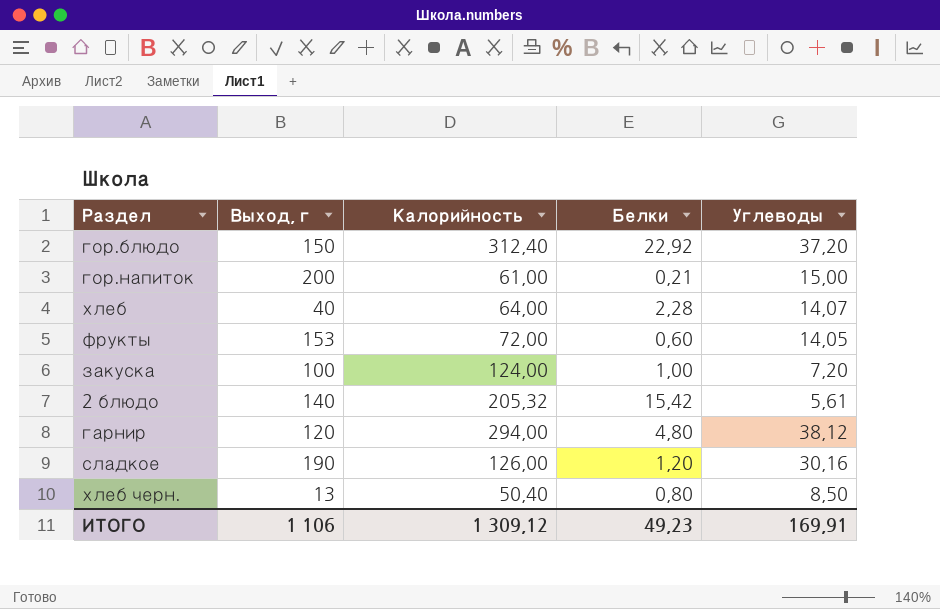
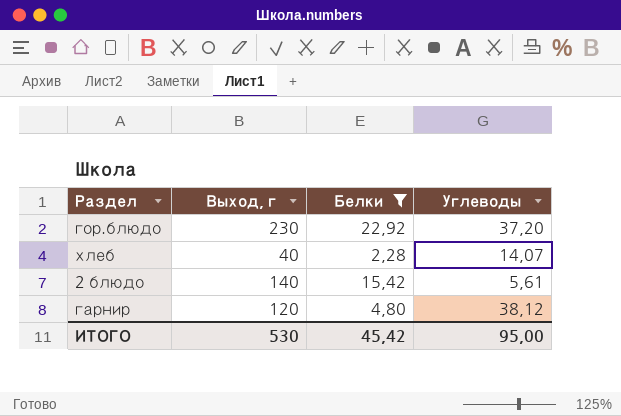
filter: none -> Белки >= 2,28
column Калорийность | position: 3 -> none
гор.блюдо | Выход, г: 150 -> 230
ИТОГО | Выход, г: 1 106 -> 530
ИТОГО | Белки: 49,23 -> 45,42
ИТОГО | Углеводы: 169,91 -> 95,00

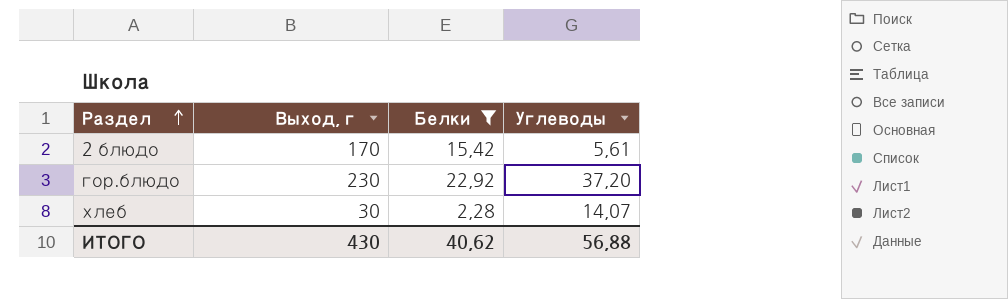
row order: none -> Раздел ascending
row гарнир: 120 | 4,80 | 38,12 -> none
2 блюдо | Выход, г: 140 -> 170
хлеб | Выход, г: 40 -> 30
ИТОГО | Выход, г: 530 -> 430
ИТОГО | Белки: 45,42 -> 40,62
ИТОГО | Углеводы: 95,00 -> 56,88

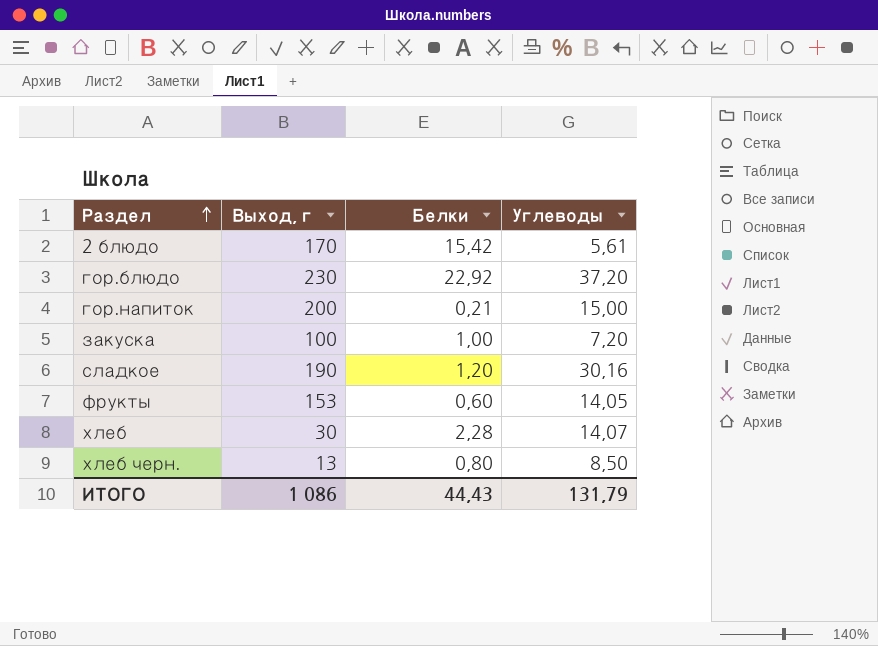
filter: Белки >= 2,28 -> none
ИТОГО | Выход, г: 430 -> 1 086
ИТОГО | Белки: 40,62 -> 44,43
ИТОГО | Углеводы: 56,88 -> 131,79

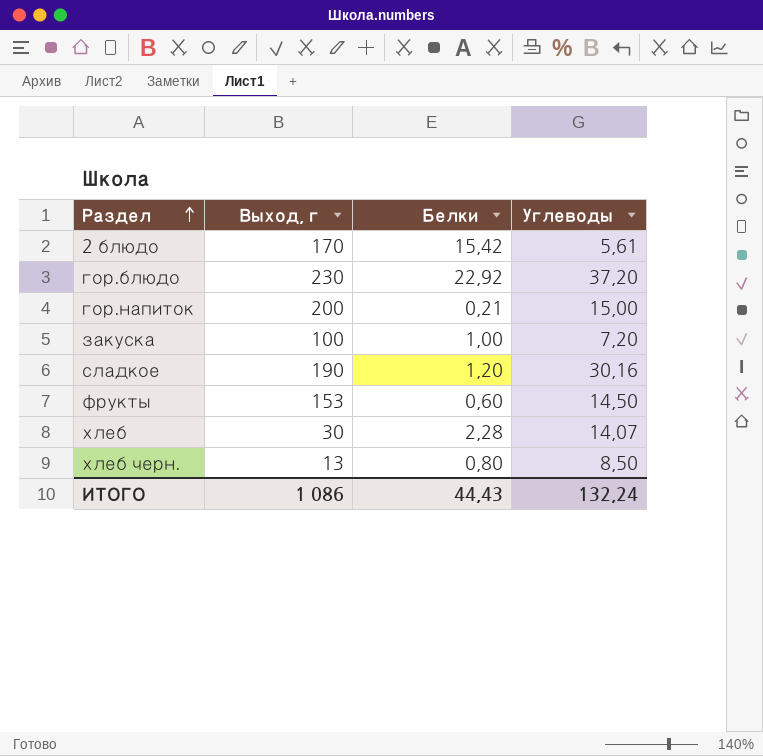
фрукты | Углеводы: 14,05 -> 14,50
ИТОГО | Углеводы: 131,79 -> 132,24

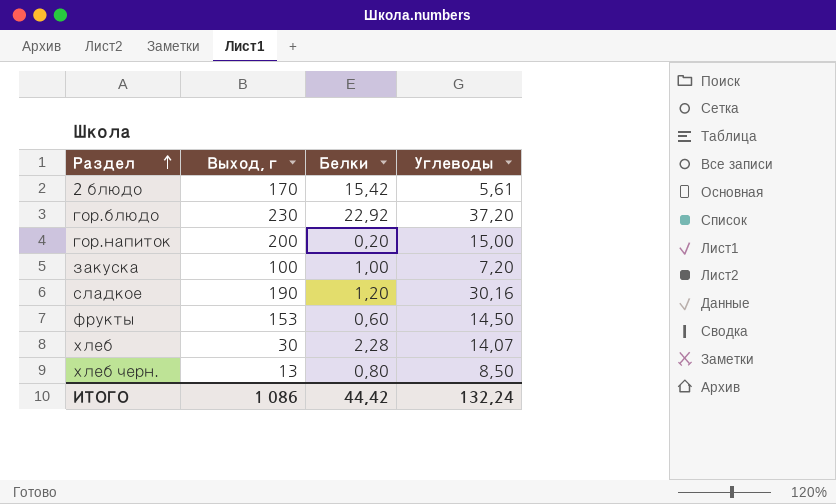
гор.напиток | Белки: 0,21 -> 0,20
ИТОГО | Белки: 44,43 -> 44,42

